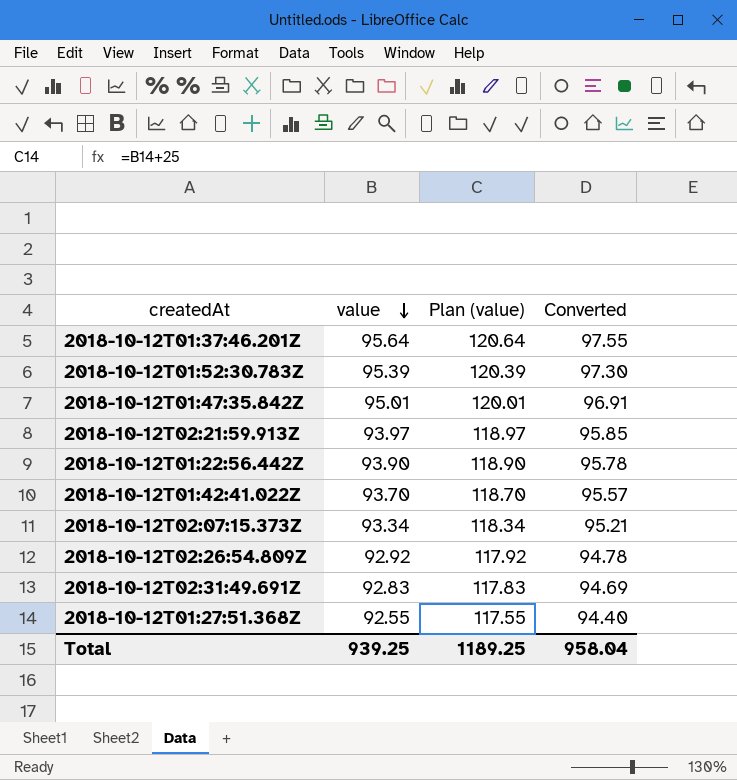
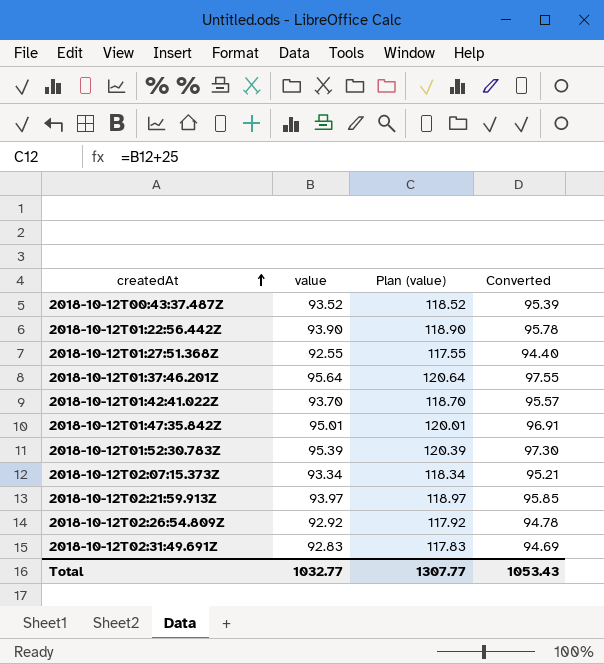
row order: value descending -> createdAt ascending
row 2018-10-12T00:43:37.487Z: none -> 93.52 | 118.52 | 95.39
Total | value: 939.25 -> 1032.77
Total | Plan (value): 1189.25 -> 1307.77
Total | Converted: 958.04 -> 1053.43

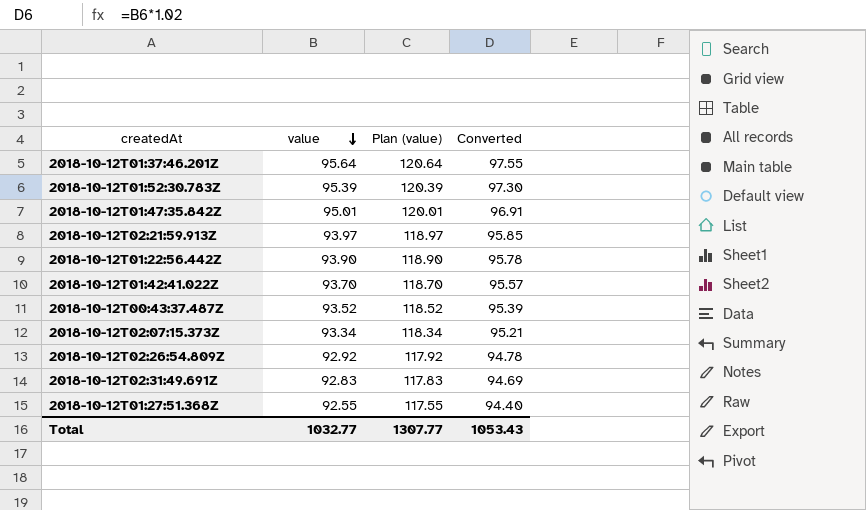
row order: createdAt ascending -> value descending

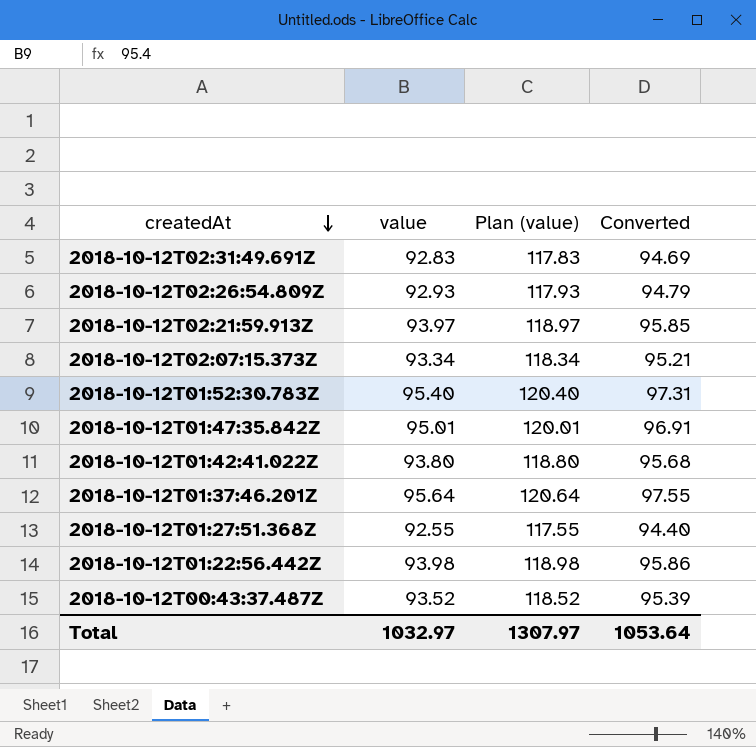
row order: value descending -> createdAt descending
2018-10-12T02:26:54.809Z | value: 92.92 -> 92.93
2018-10-12T02:26:54.809Z | Plan (value): 117.92 -> 117.93
2018-10-12T02:26:54.809Z | Converted: 94.78 -> 94.79
2018-10-12T01:52:30.783Z | value: 95.39 -> 95.40
2018-10-12T01:52:30.783Z | Plan (value): 120.39 -> 120.40
2018-10-12T01:52:30.783Z | Converted: 97.30 -> 97.31
2018-10-12T01:42:41.022Z | value: 93.70 -> 93.80
2018-10-12T01:42:41.022Z | Plan (value): 118.70 -> 118.80
2018-10-12T01:42:41.022Z | Converted: 95.57 -> 95.68
2018-10-12T01:22:56.442Z | value: 93.90 -> 93.98
2018-10-12T01:22:56.442Z | Plan (value): 118.90 -> 118.98
2018-10-12T01:22:56.442Z | Converted: 95.78 -> 95.86
Total | value: 1032.77 -> 1032.97
Total | Plan (value): 1307.77 -> 1307.97
Total | Converted: 1053.43 -> 1053.64

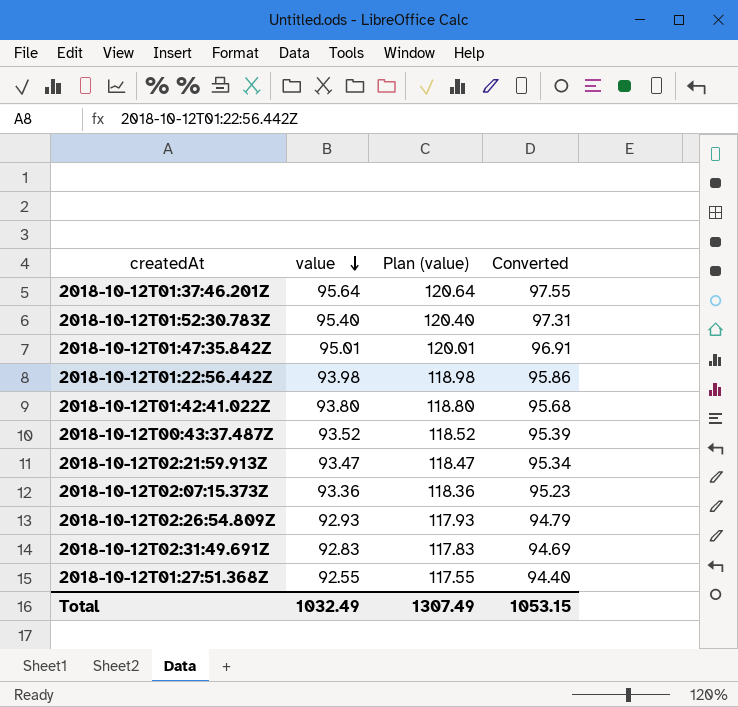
row order: createdAt descending -> value descending
2018-10-12T02:21:59.913Z | value: 93.97 -> 93.47
2018-10-12T02:21:59.913Z | Plan (value): 118.97 -> 118.47
2018-10-12T02:21:59.913Z | Converted: 95.85 -> 95.34
2018-10-12T02:07:15.373Z | value: 93.34 -> 93.36
2018-10-12T02:07:15.373Z | Plan (value): 118.34 -> 118.36
2018-10-12T02:07:15.373Z | Converted: 95.21 -> 95.23
Total | value: 1032.97 -> 1032.49
Total | Plan (value): 1307.97 -> 1307.49
Total | Converted: 1053.64 -> 1053.15

